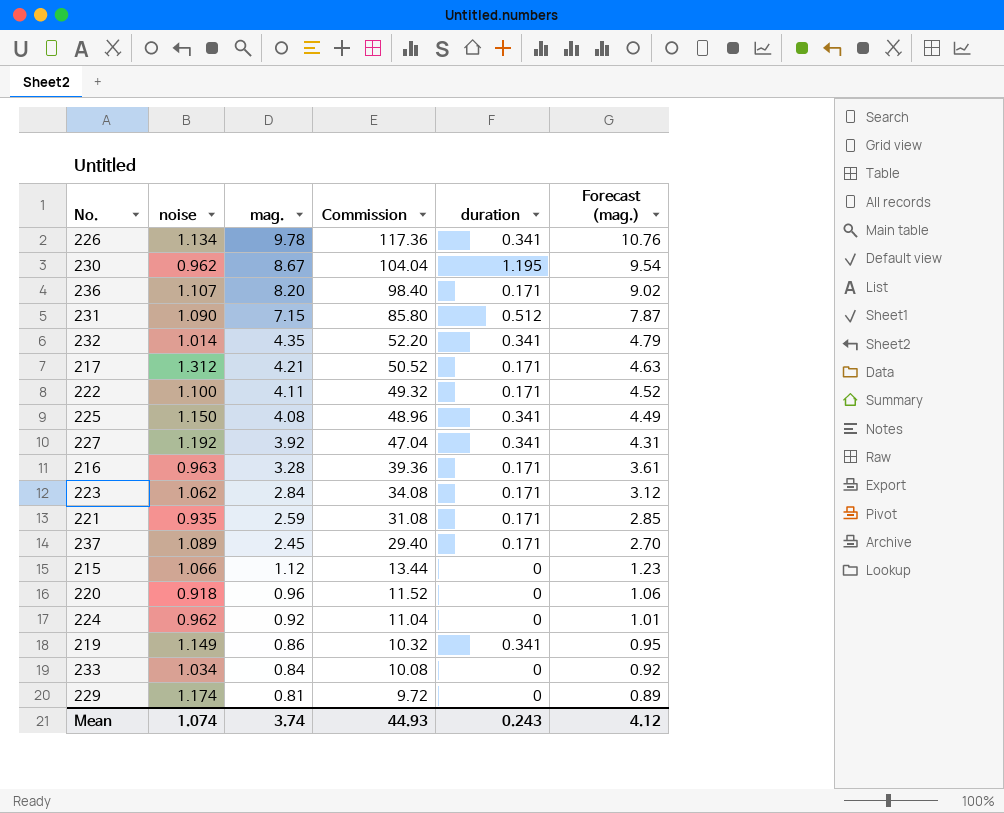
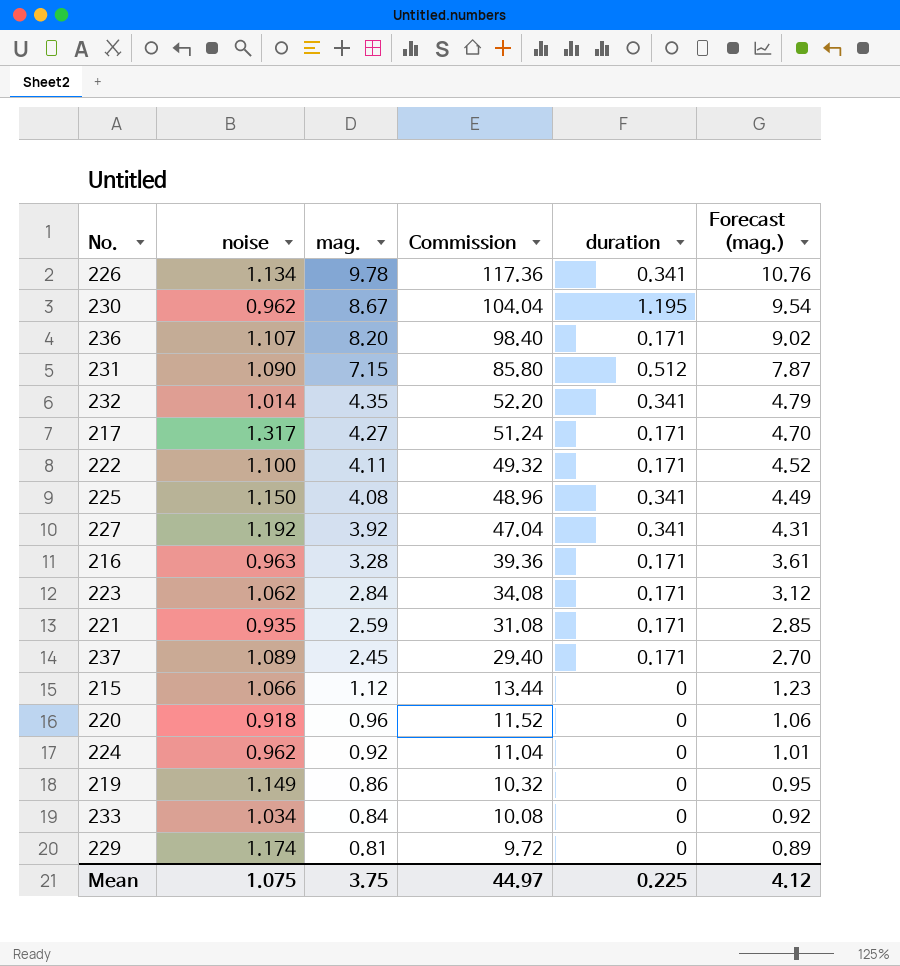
217 | noise: 1.312 -> 1.317
217 | mag.: 4.21 -> 4.27
217 | Commission: 50.52 -> 51.24
217 | Forecast (mag.): 4.63 -> 4.70
219 | duration: 0.341 -> 0
Mean | noise: 1.074 -> 1.075
Mean | mag.: 3.74 -> 3.75
Mean | Commission: 44.93 -> 44.97
Mean | duration: 0.243 -> 0.225

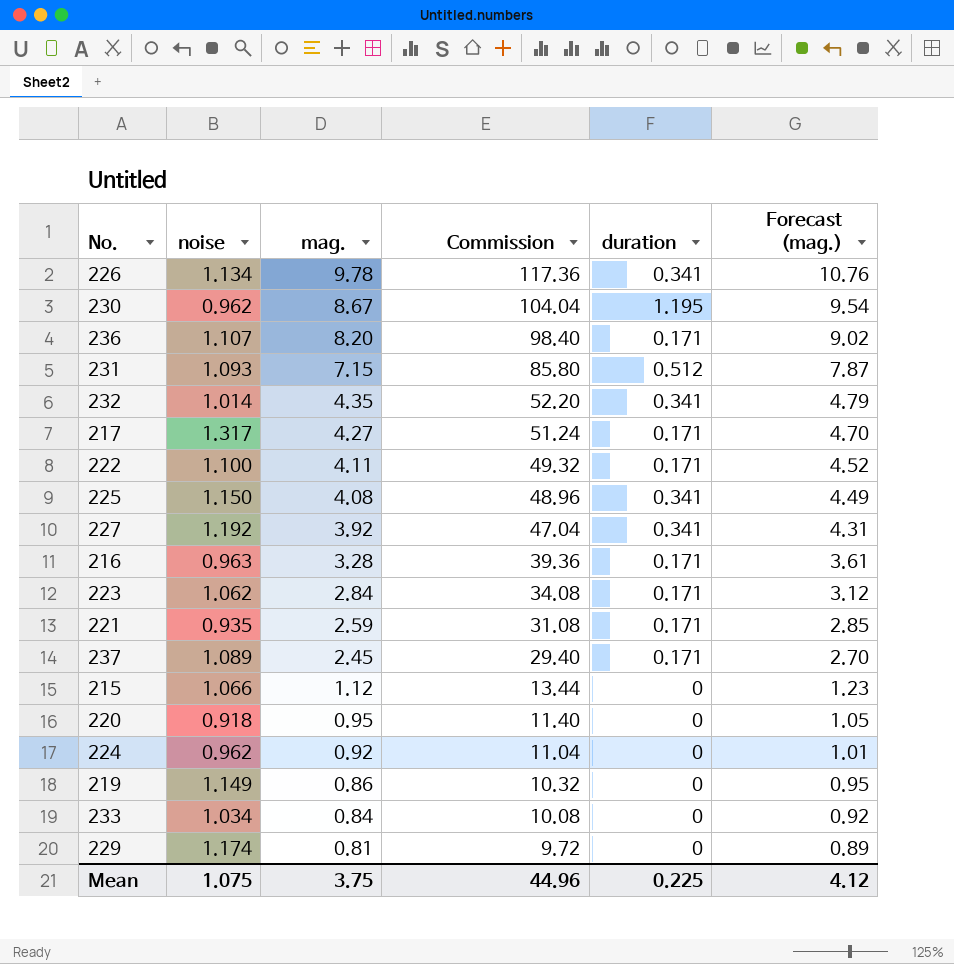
231 | noise: 1.090 -> 1.093
220 | mag.: 0.96 -> 0.95
220 | Commission: 11.52 -> 11.40
220 | Forecast (mag.): 1.06 -> 1.05
Mean | Commission: 44.97 -> 44.96

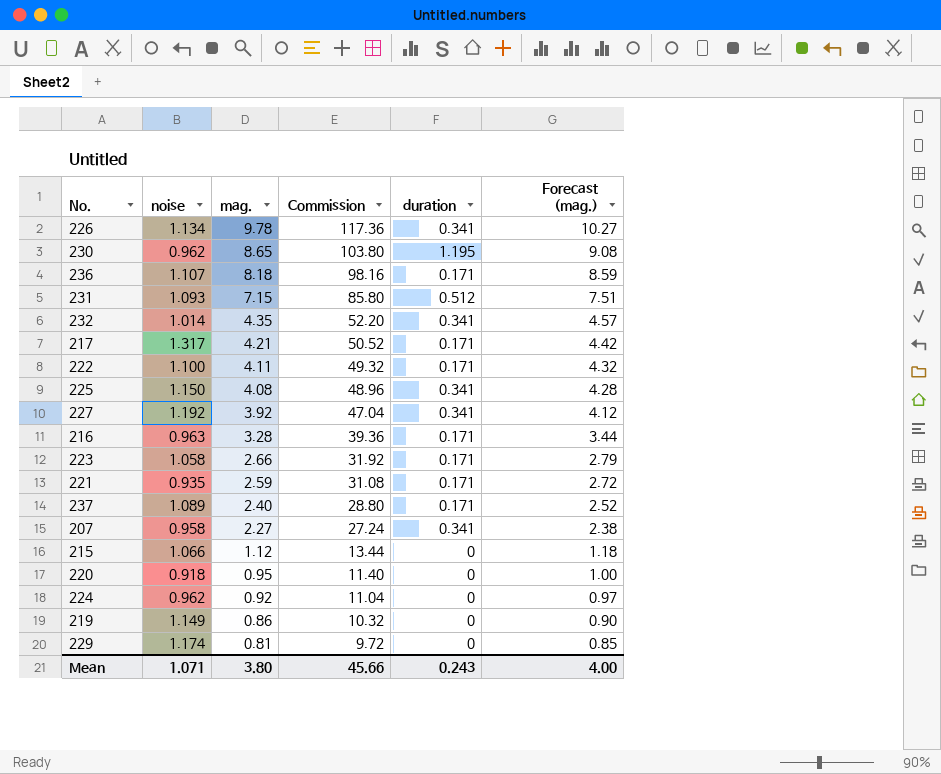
column Forecast (mag.) | formula: [mag.] * 1.1 -> [mag.] * 1.05
row 233: 1.034 | 0.84 | 10.08 | 0 | 0.92 -> none
230 | mag.: 8.67 -> 8.65
230 | Commission: 104.04 -> 103.80
236 | mag.: 8.20 -> 8.18
236 | Commission: 98.40 -> 98.16
217 | mag.: 4.27 -> 4.21
217 | Commission: 51.24 -> 50.52
223 | noise: 1.062 -> 1.058
223 | mag.: 2.84 -> 2.66
223 | Commission: 34.08 -> 31.92
237 | mag.: 2.45 -> 2.40
237 | Commission: 29.40 -> 28.80
row 207: none -> 0.958 | 2.27 | 27.24 | 0.341 | 2.38
Mean | noise: 1.075 -> 1.071
Mean | mag.: 3.75 -> 3.80
Mean | Commission: 44.96 -> 45.66
Mean | duration: 0.225 -> 0.243
Mean | Forecast (mag.): 4.12 -> 4.00

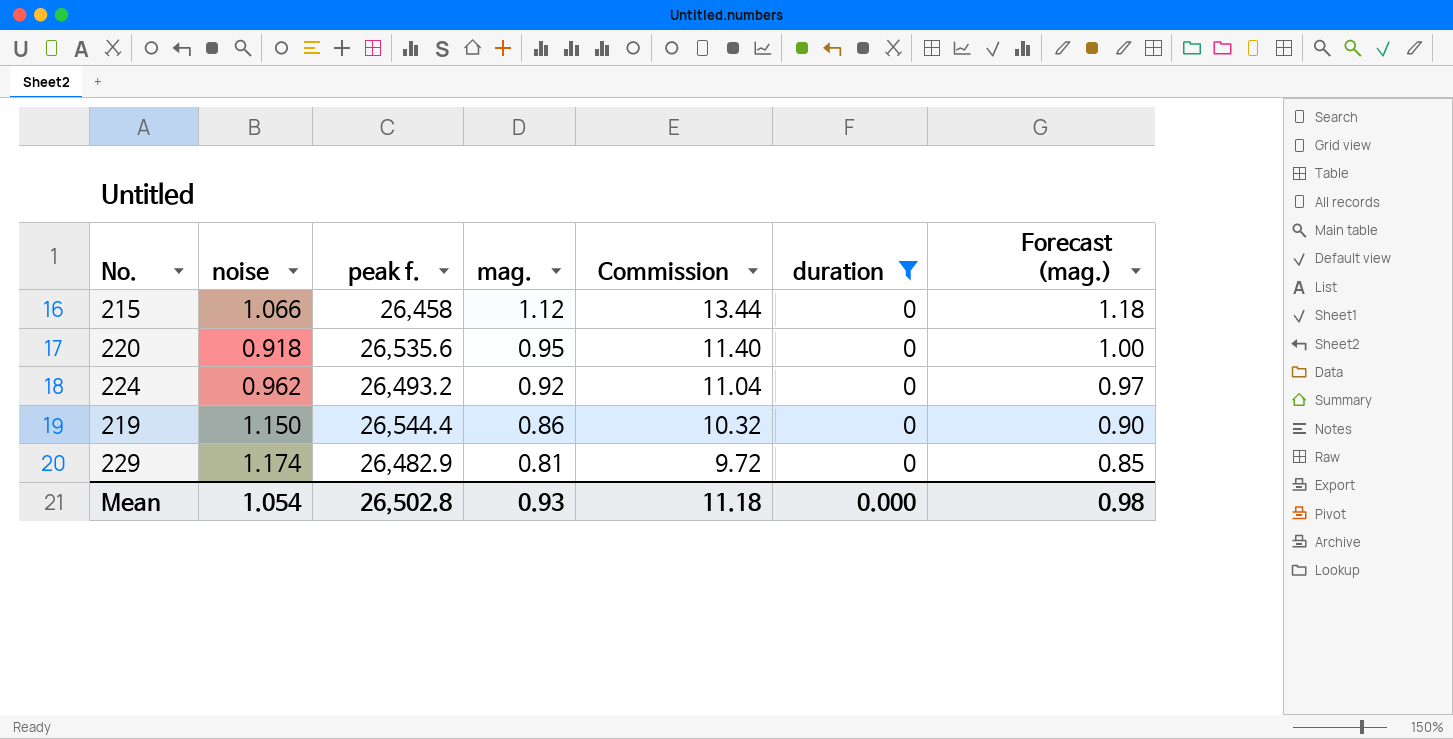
filter: none -> duration = 0
column peak f. | position: none -> 3
219 | noise: 1.149 -> 1.150
Mean | noise: 1.071 -> 1.054
Mean | mag.: 3.80 -> 0.93
Mean | Commission: 45.66 -> 11.18
Mean | duration: 0.243 -> 0.000
Mean | Forecast (mag.): 4.00 -> 0.98

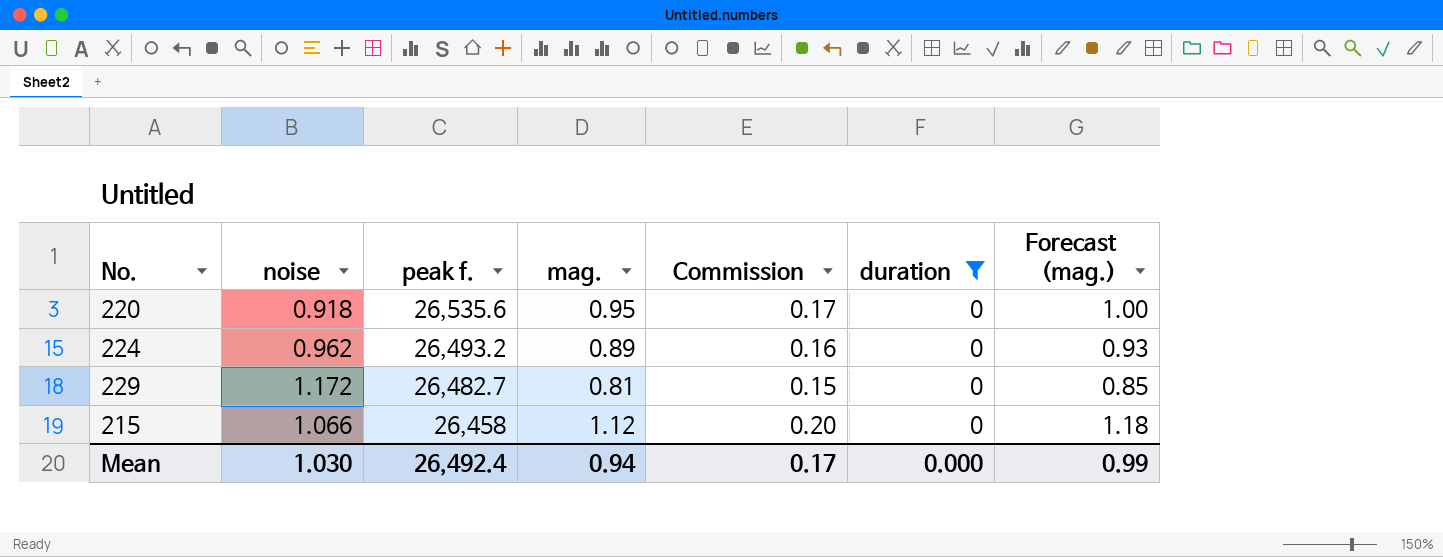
row order: mag. descending -> peak f. descending
column Commission | formula: [mag.] * 12 -> [mag.] * 0.18
row 219: 1.150 | 26,544.4 | 0.86 | 10.32 | 0 | 0.90 -> none
224 | mag.: 0.92 -> 0.89
224 | Forecast (mag.): 0.97 -> 0.93
229 | noise: 1.174 -> 1.172
229 | peak f.: 26,482.9 -> 26,482.7
Mean | noise: 1.054 -> 1.030
Mean | peak f.: 26,502.8 -> 26,492.4
Mean | mag.: 0.93 -> 0.94
Mean | Commission: 11.18 -> 0.17
Mean | Forecast (mag.): 0.98 -> 0.99

